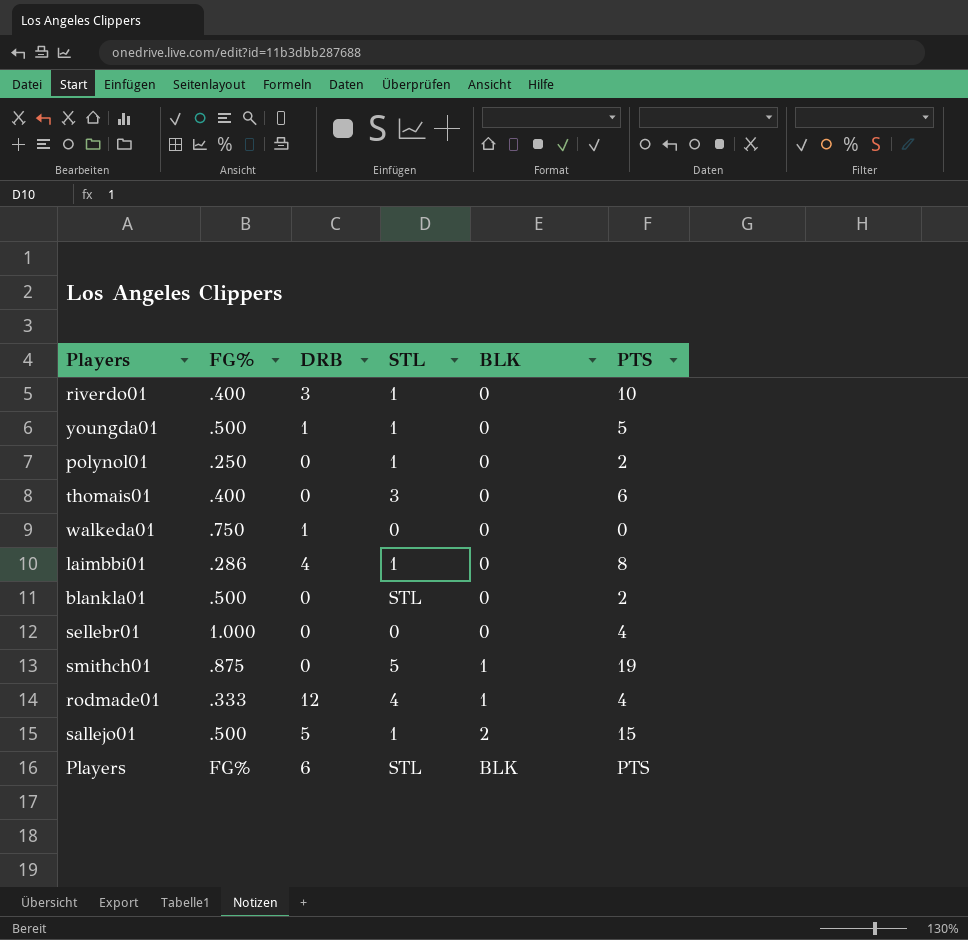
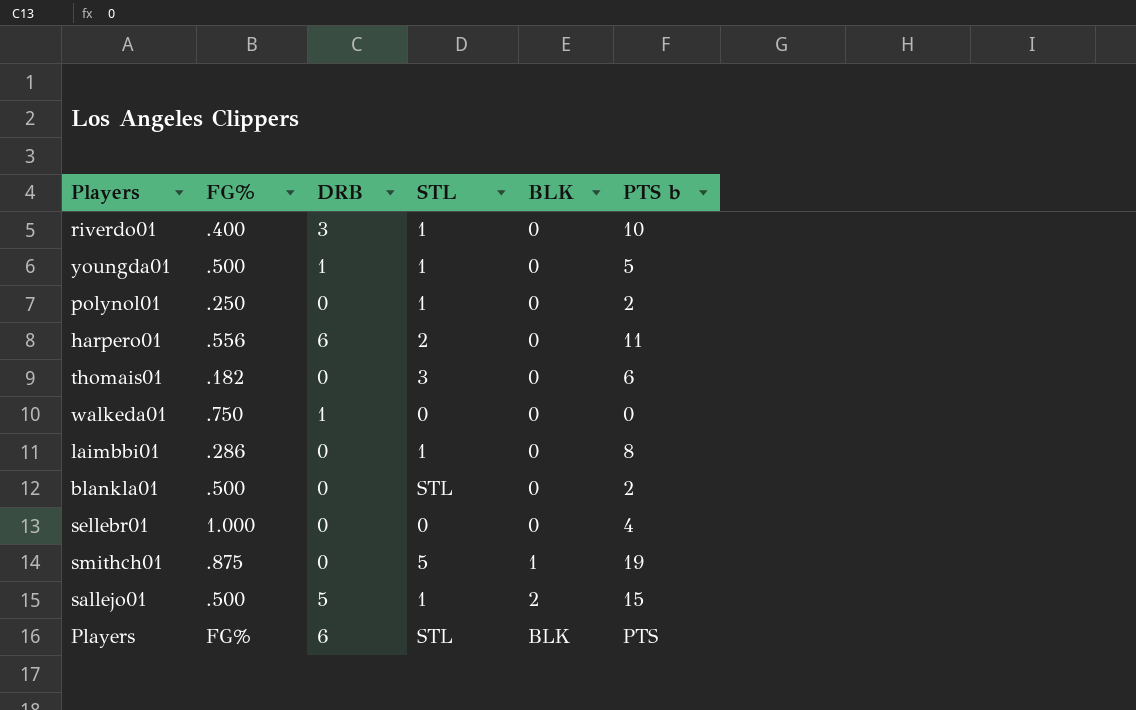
column name: PTS -> PTS b
row rodmade01: .333 | 12 | 4 | 1 | 4 -> none
row harpero01: none -> .556 | 6 | 2 | 0 | 11
thomais01 | FG%: .400 -> .182
laimbbi01 | DRB: 4 -> 0

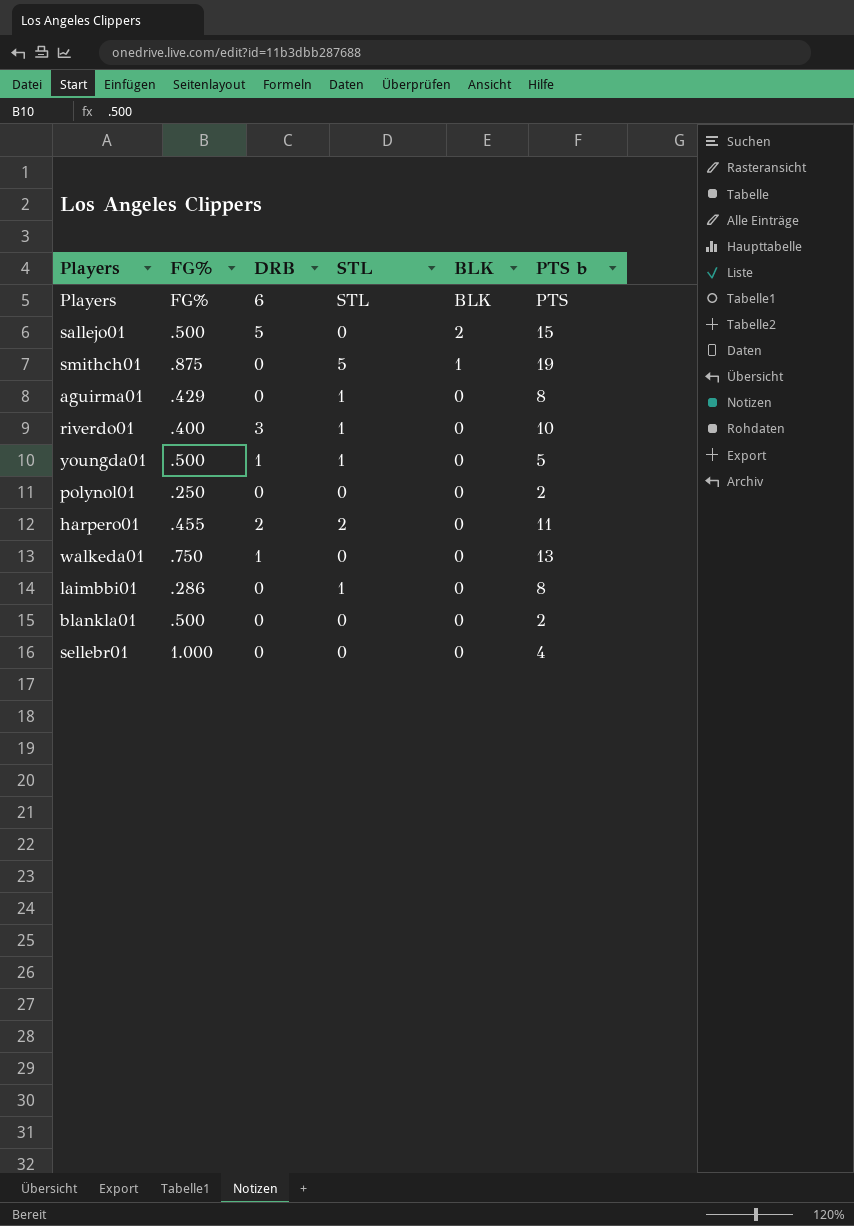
row order: BLK ascending -> BLK descending
row thomais01: .182 | 0 | 3 | 0 | 6 -> none
sallejo01 | STL: 1 -> 0
row aguirma01: none -> .429 | 0 | 1 | 0 | 8
polynol01 | STL: 1 -> 0
harpero01 | FG%: .556 -> .455
harpero01 | DRB: 6 -> 2
walkeda01 | PTS b: 0 -> 13
blankla01 | STL: STL -> 0

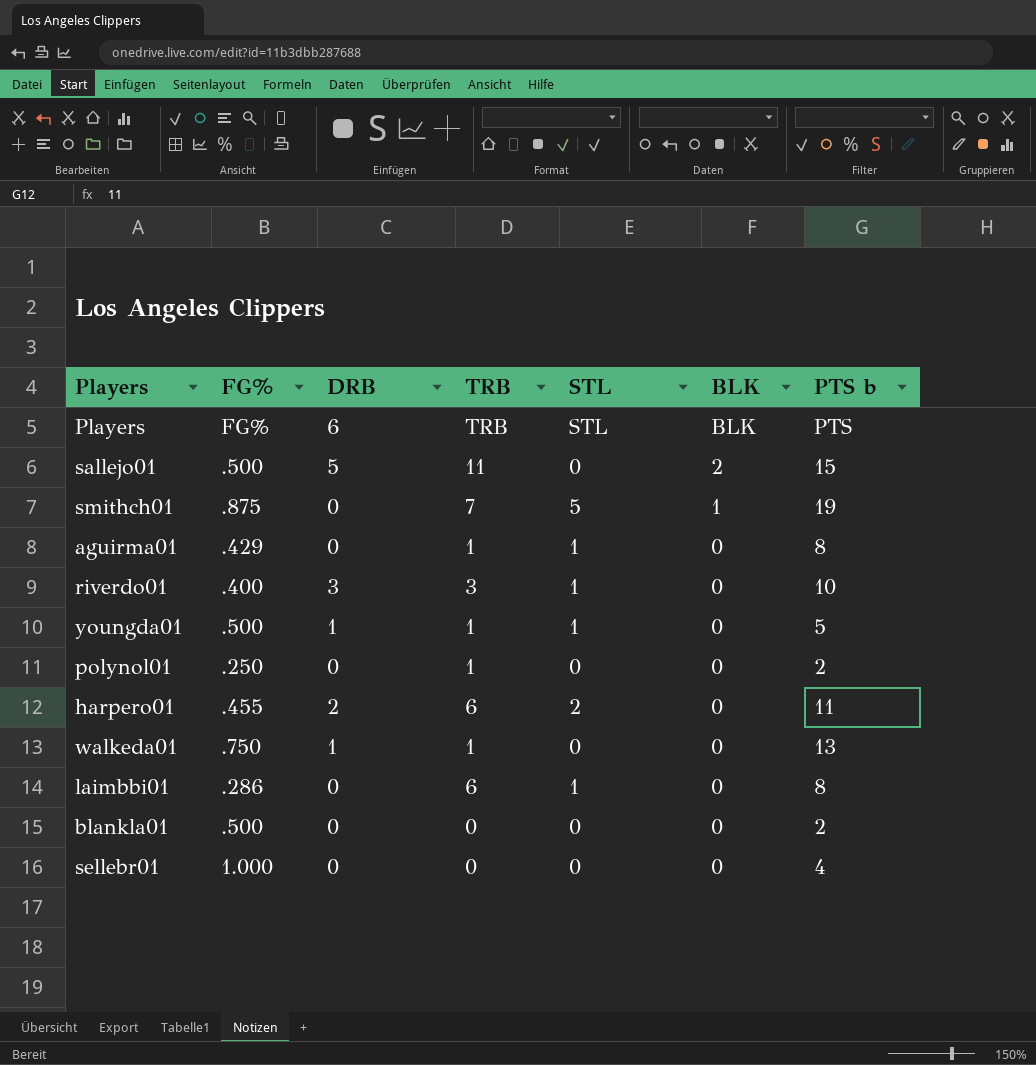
column TRB | position: none -> 4

